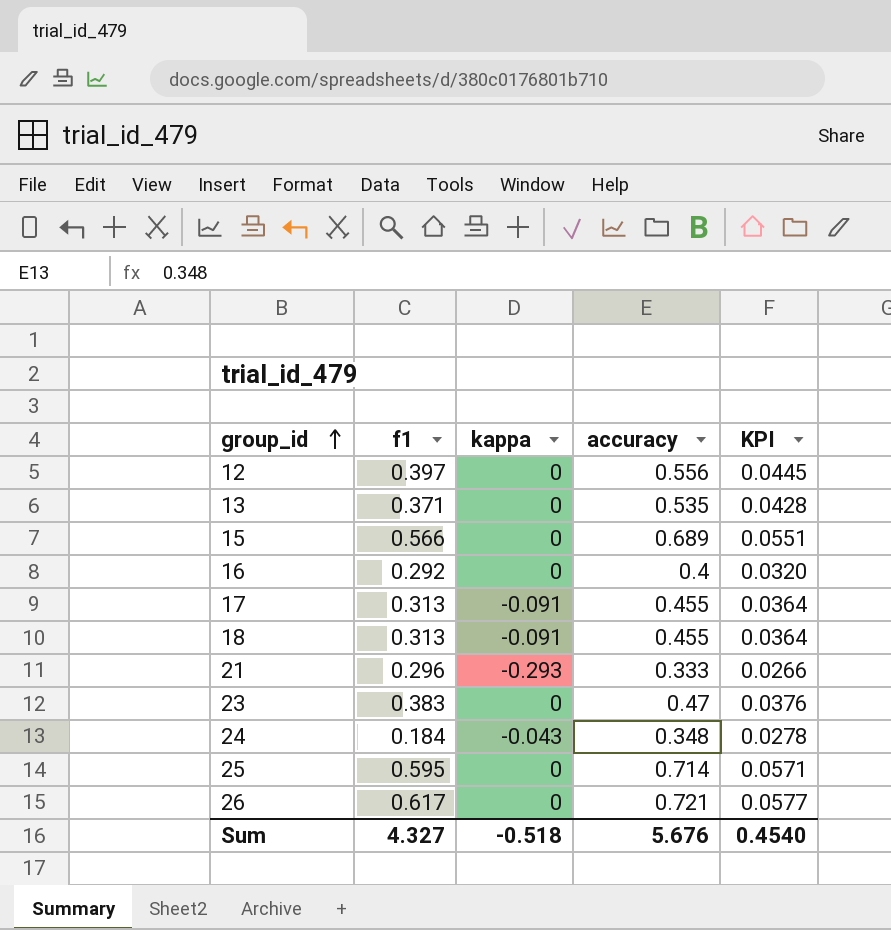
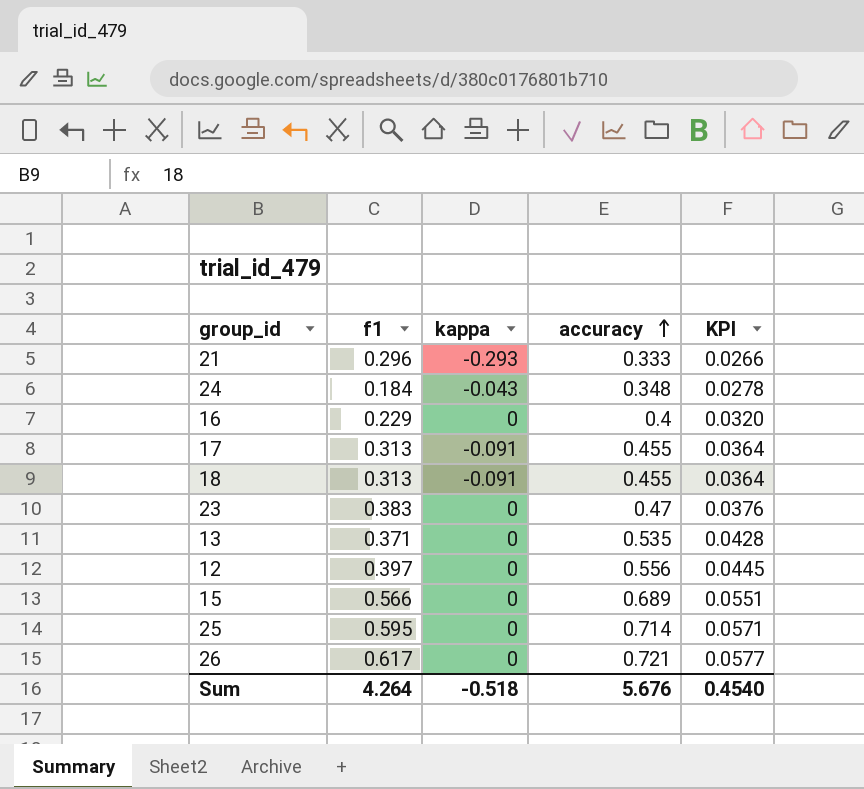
row order: group_id ascending -> accuracy ascending
16 | f1: 0.292 -> 0.229
Sum | f1: 4.327 -> 4.264

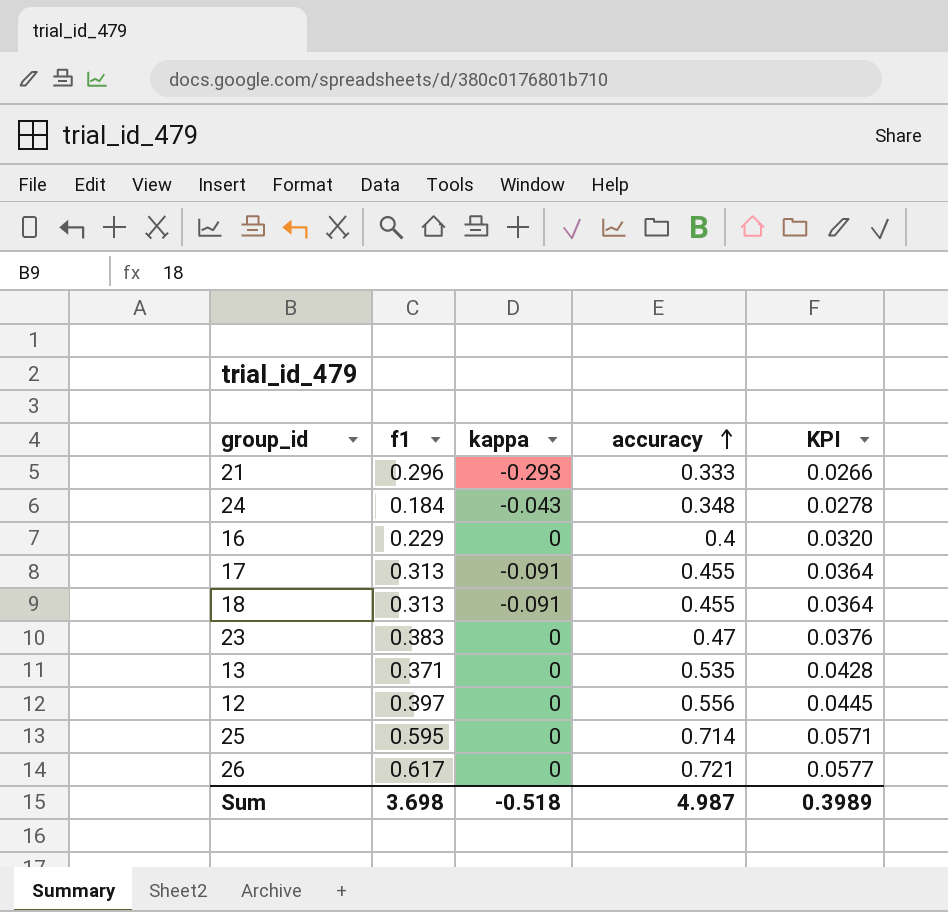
row 15: 0.566 | 0 | 0.689 | 0.0551 -> none
Sum | f1: 4.264 -> 3.698
Sum | accuracy: 5.676 -> 4.987
Sum | KPI: 0.4540 -> 0.3989

